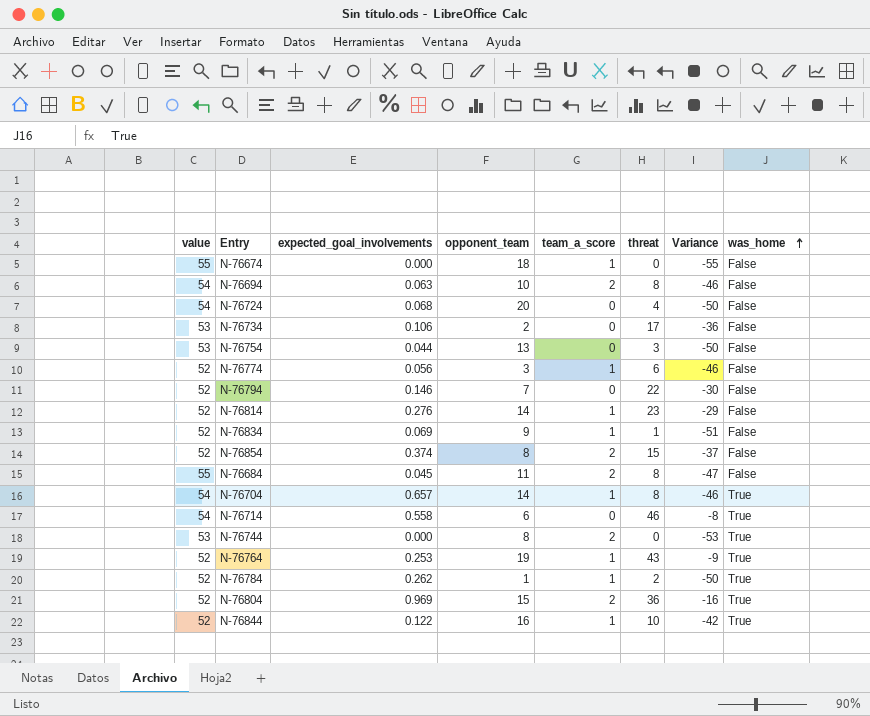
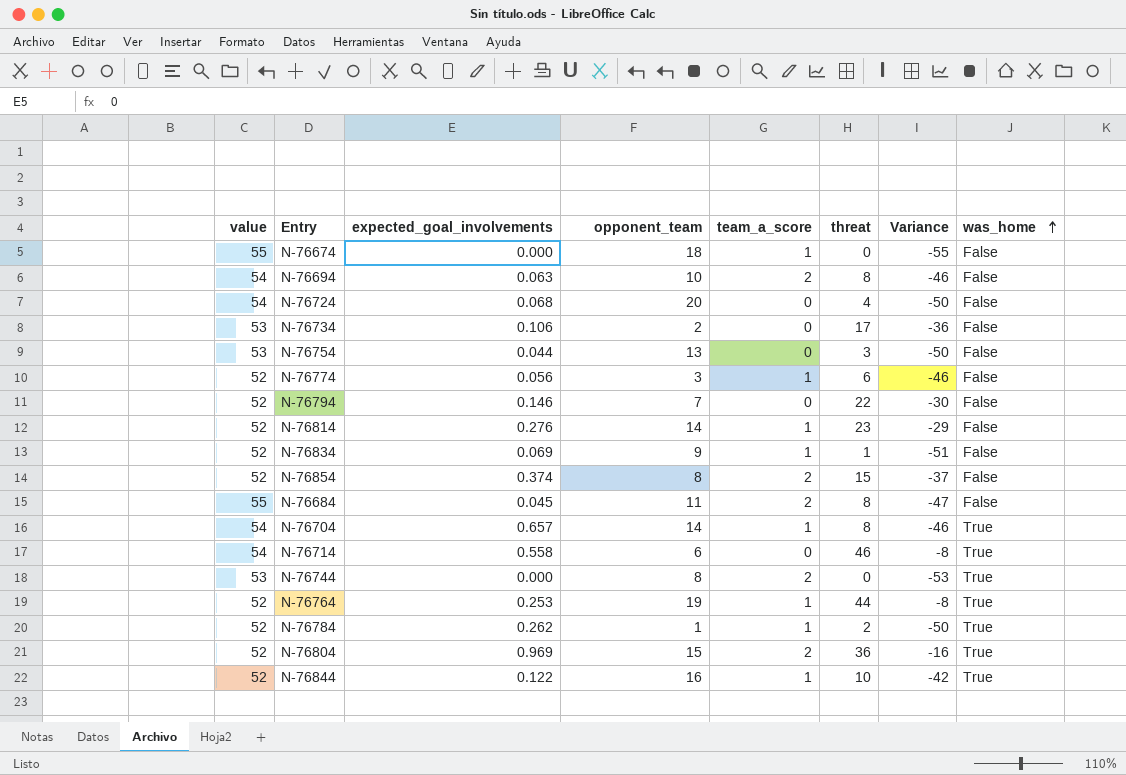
N-76764 | threat: 43 -> 44
N-76764 | Variance: -9 -> -8

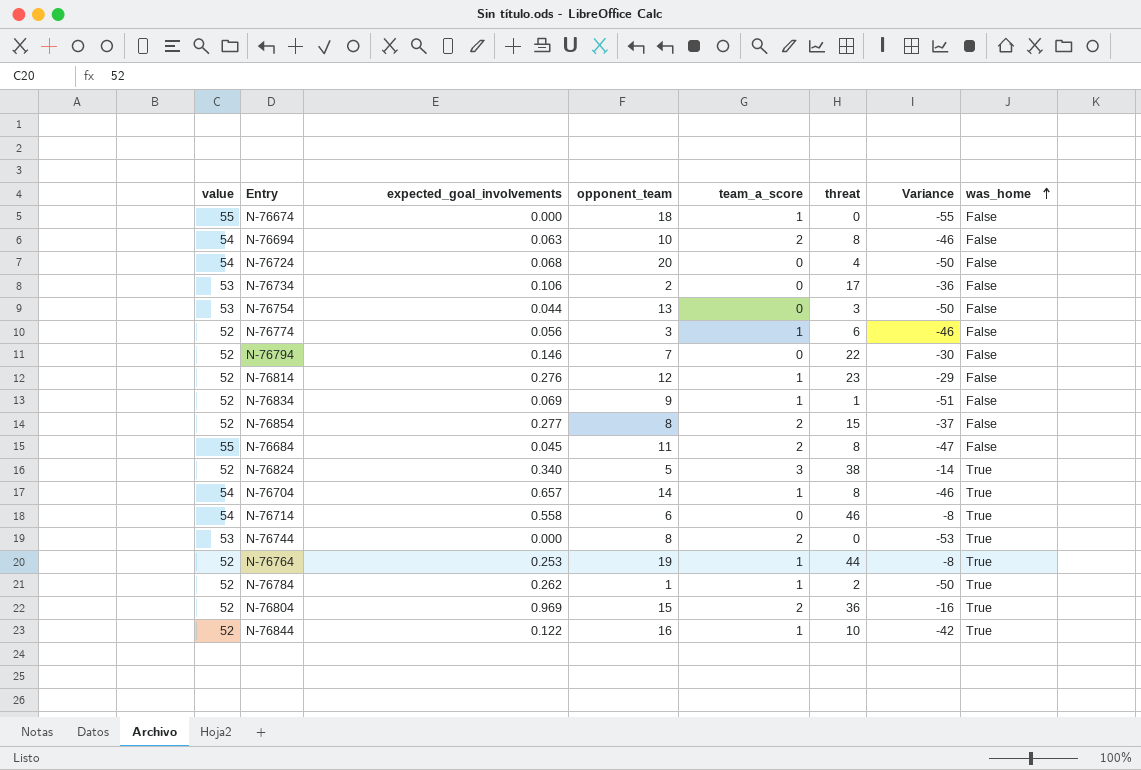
N-76814 | opponent_team: 14 -> 12
N-76854 | expected_goal_involvements: 0.374 -> 0.277
row N-76824: none -> 52 | 0.340 | 5 | 3 | 38 | -14 | True

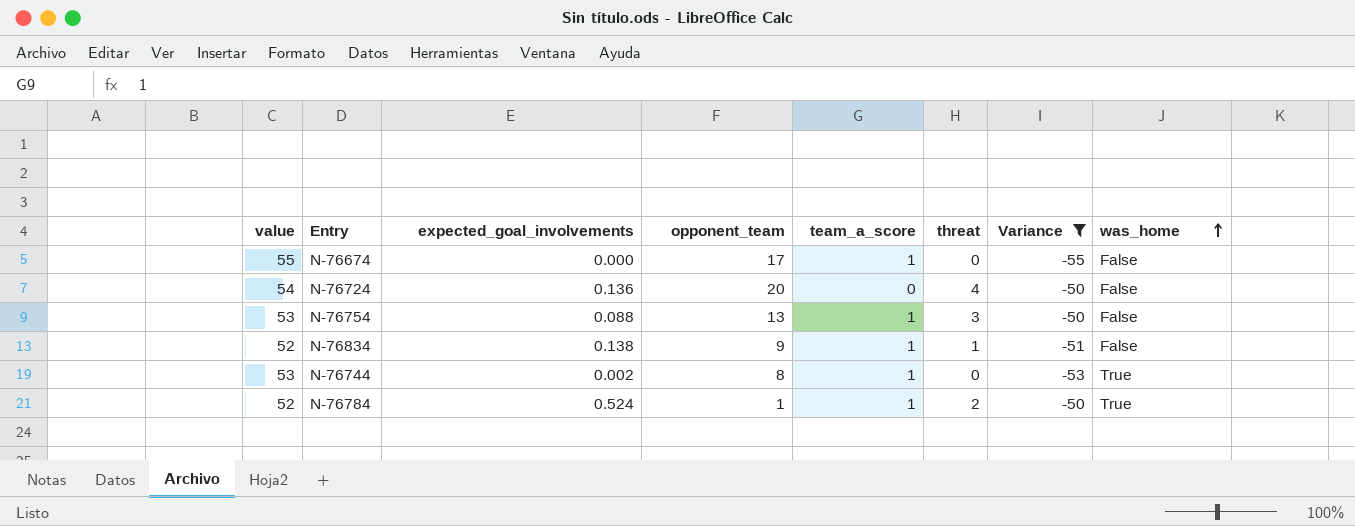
filter: none -> Variance <= -50
N-76674 | opponent_team: 18 -> 17
N-76724 | expected_goal_involvements: 0.068 -> 0.136
N-76754 | expected_goal_involvements: 0.044 -> 0.088
N-76754 | team_a_score: 0 -> 1
N-76834 | expected_goal_involvements: 0.069 -> 0.138
N-76744 | expected_goal_involvements: 0.000 -> 0.002
N-76744 | team_a_score: 2 -> 1
N-76784 | expected_goal_involvements: 0.262 -> 0.524

